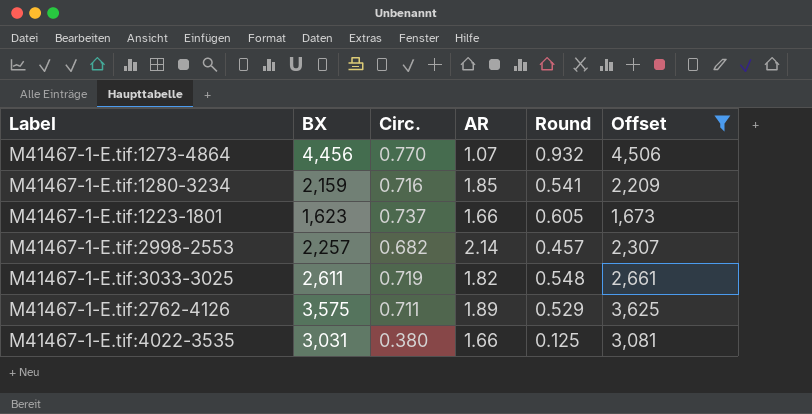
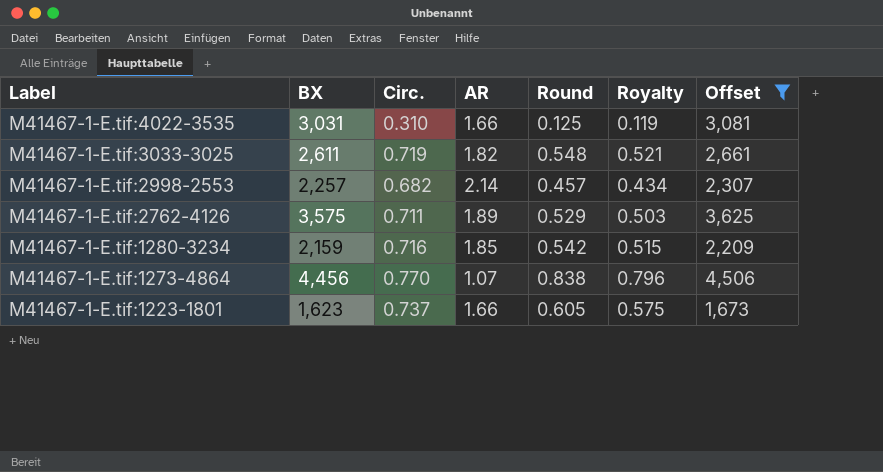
row order: none -> Label descending
column Royalty | formula: none -> [Round] * 0.95
M41467-1-E.tif:4022-3535 | Circ.: 0.380 -> 0.310
M41467-1-E.tif:1280-3234 | Round: 0.541 -> 0.542
M41467-1-E.tif:1273-4864 | Round: 0.932 -> 0.838

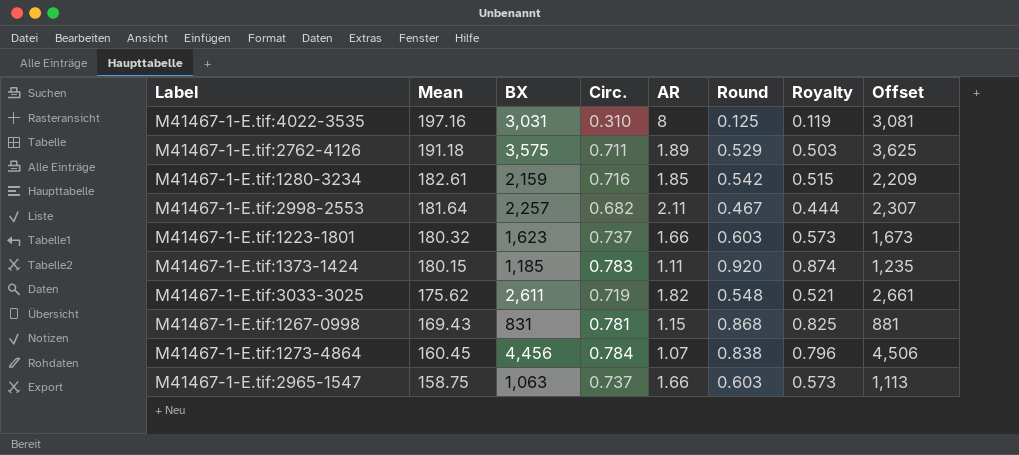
filter: Offset >= 1,673 -> none
row order: Label descending -> Mean descending
column Mean | position: none -> 2
M41467-1-E.tif:4022-3535 | AR: 1.66 -> 8
M41467-1-E.tif:2998-2553 | AR: 2.14 -> 2.11
M41467-1-E.tif:2998-2553 | Round: 0.457 -> 0.467
M41467-1-E.tif:2998-2553 | Royalty: 0.434 -> 0.444
M41467-1-E.tif:1223-1801 | Round: 0.605 -> 0.603
M41467-1-E.tif:1223-1801 | Royalty: 0.575 -> 0.573
M41467-1-E.tif:1273-4864 | Circ.: 0.770 -> 0.784

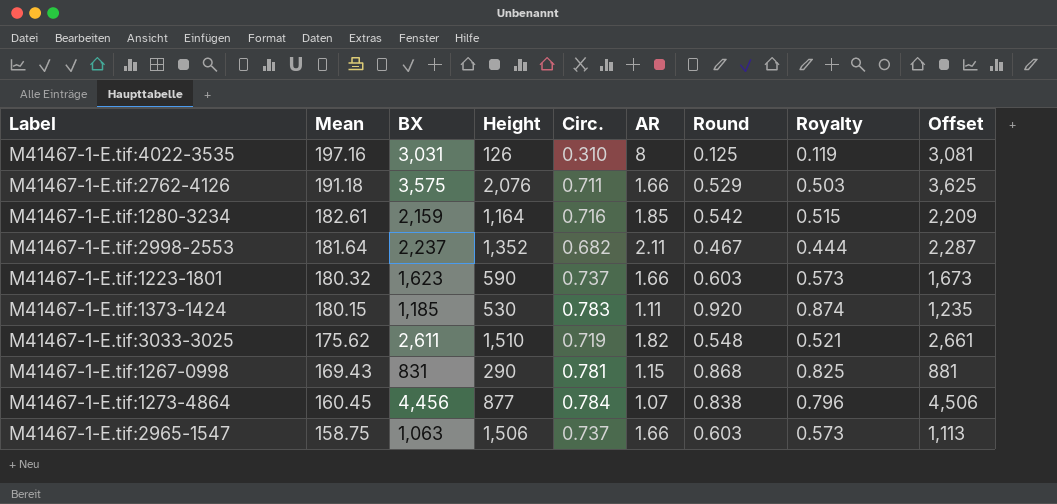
column Height | position: none -> 4
M41467-1-E.tif:2762-4126 | AR: 1.89 -> 1.66
M41467-1-E.tif:2998-2553 | BX: 2,257 -> 2,237
M41467-1-E.tif:2998-2553 | Offset: 2,307 -> 2,287

